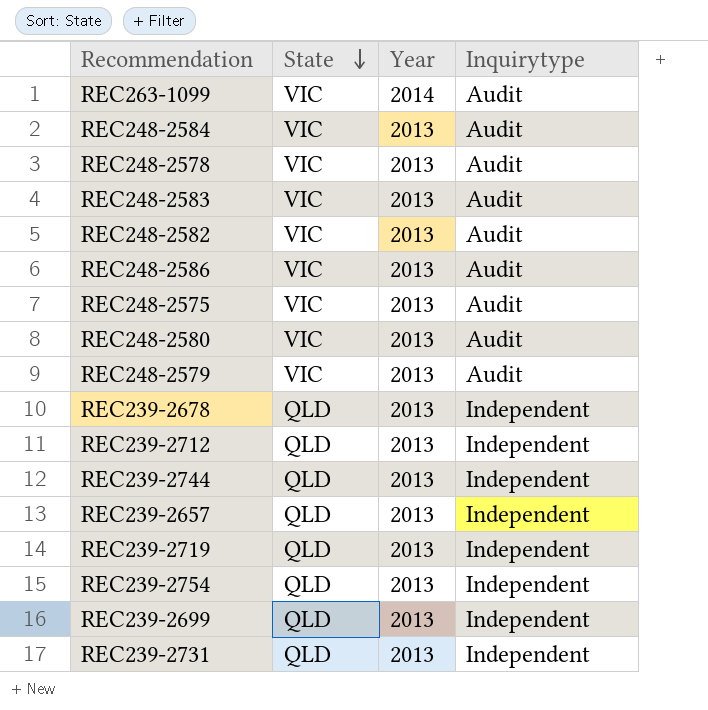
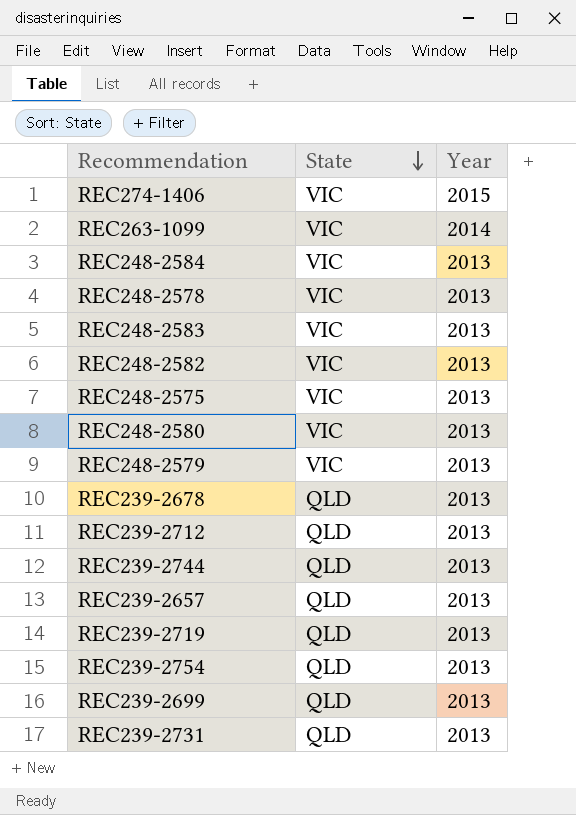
column Inquirytype | position: 4 -> none
row REC248-2586: VIC | 2013 | Audit -> none
row REC274-1406: none -> VIC | 2015

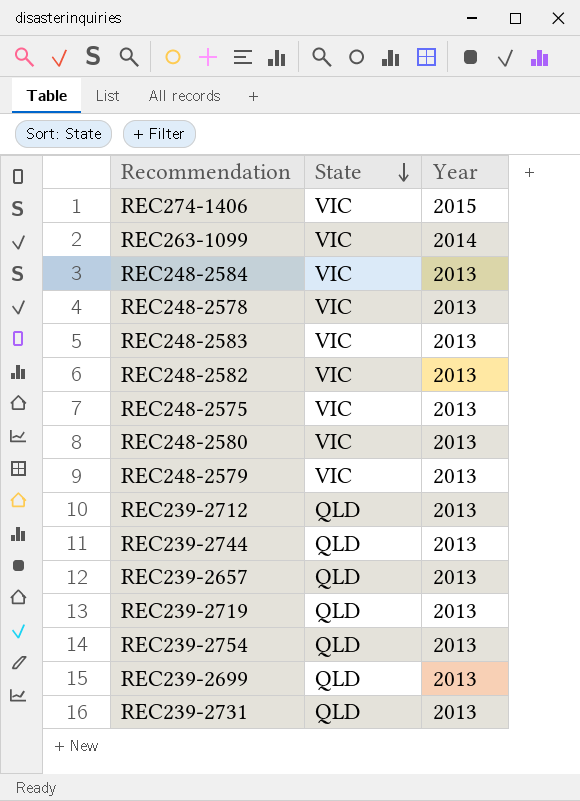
row REC239-2678: QLD | 2013 -> none

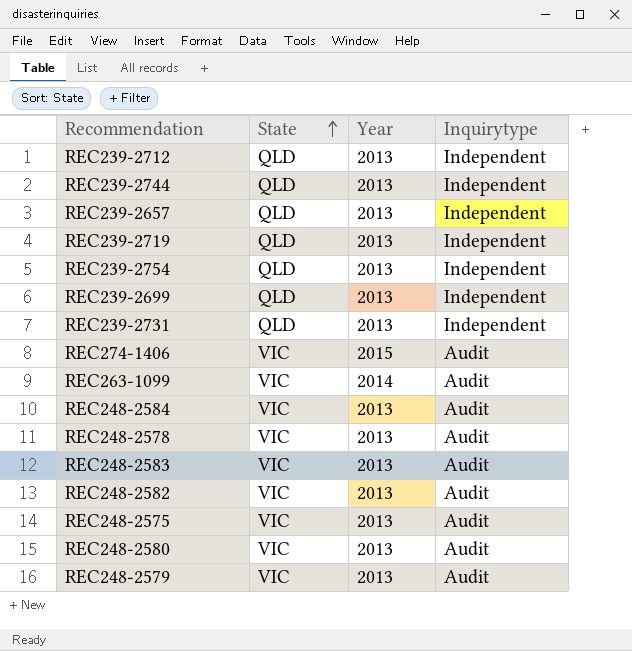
row order: State descending -> State ascending
column Inquirytype | position: none -> 4

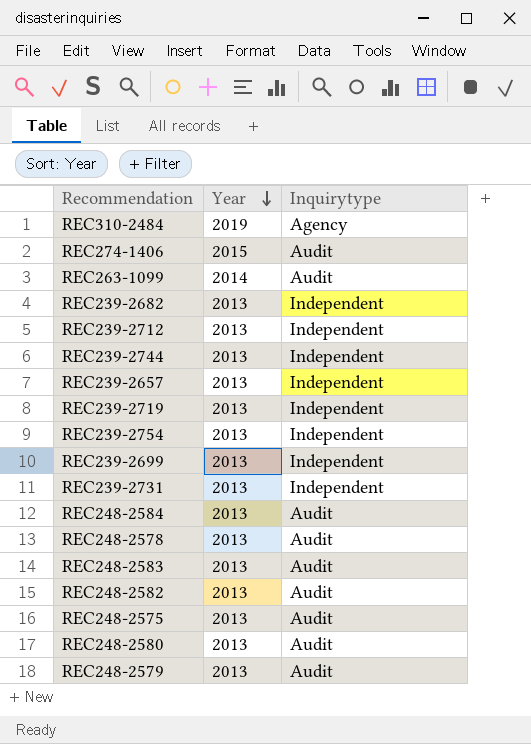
row order: State ascending -> Year descending
column State | position: 2 -> none
row REC310-2484: none -> 2019 | Agency
row REC239-2682: none -> 2013 | Independent

